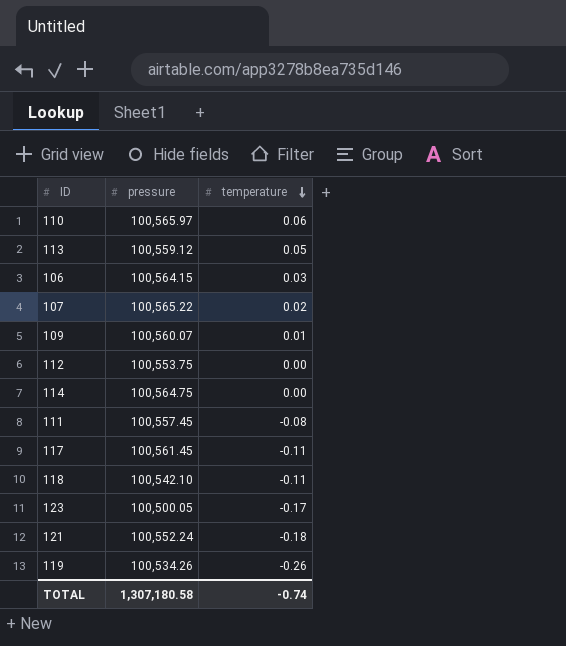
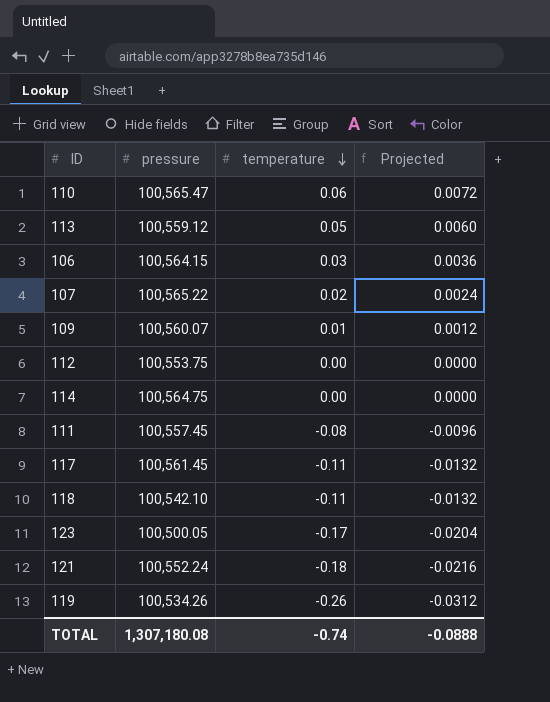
column Projected | formula: none -> [temperature] * 0.12
110 | pressure: 100,565.97 -> 100,565.47
TOTAL | pressure: 1,307,180.58 -> 1,307,180.08

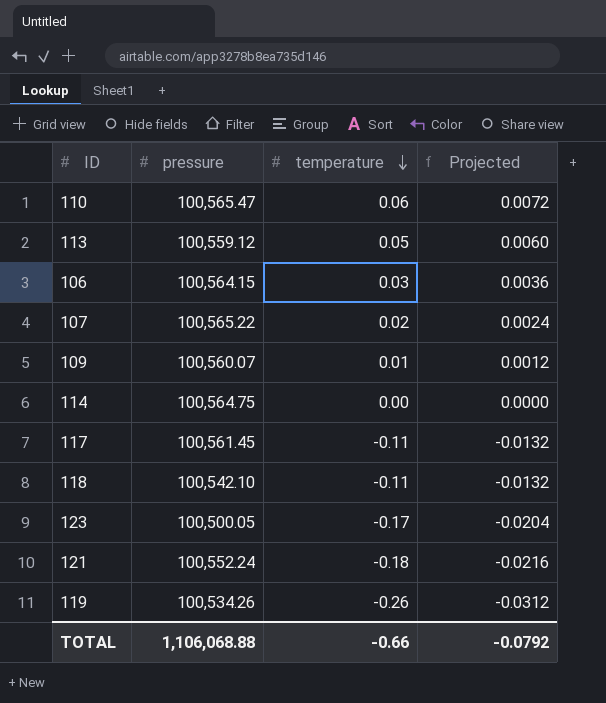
row 112: 100,553.75 | 0.00 | 0.0000 -> none
row 111: 100,557.45 | -0.08 | -0.0096 -> none
TOTAL | pressure: 1,307,180.08 -> 1,106,068.88
TOTAL | temperature: -0.74 -> -0.66
TOTAL | Projected: -0.0888 -> -0.0792

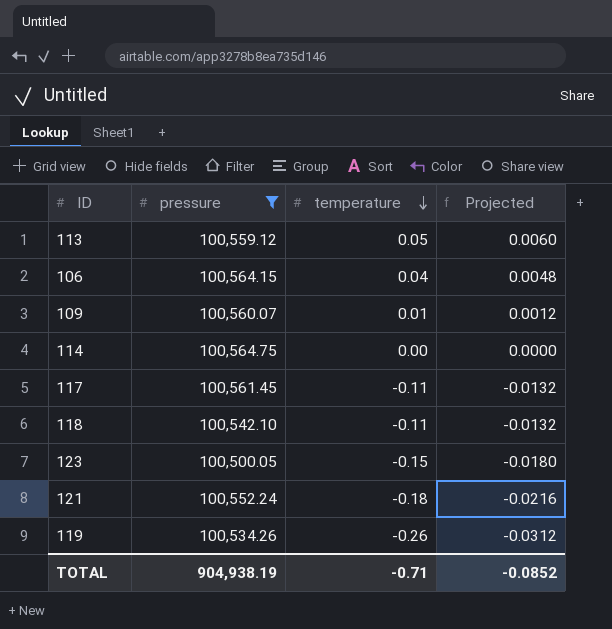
filter: none -> pressure <= 100,564.75
106 | temperature: 0.03 -> 0.04
106 | Projected: 0.0036 -> 0.0048
123 | temperature: -0.17 -> -0.15
123 | Projected: -0.0204 -> -0.0180
TOTAL | pressure: 1,106,068.88 -> 904,938.19
TOTAL | temperature: -0.66 -> -0.71
TOTAL | Projected: -0.0792 -> -0.0852

